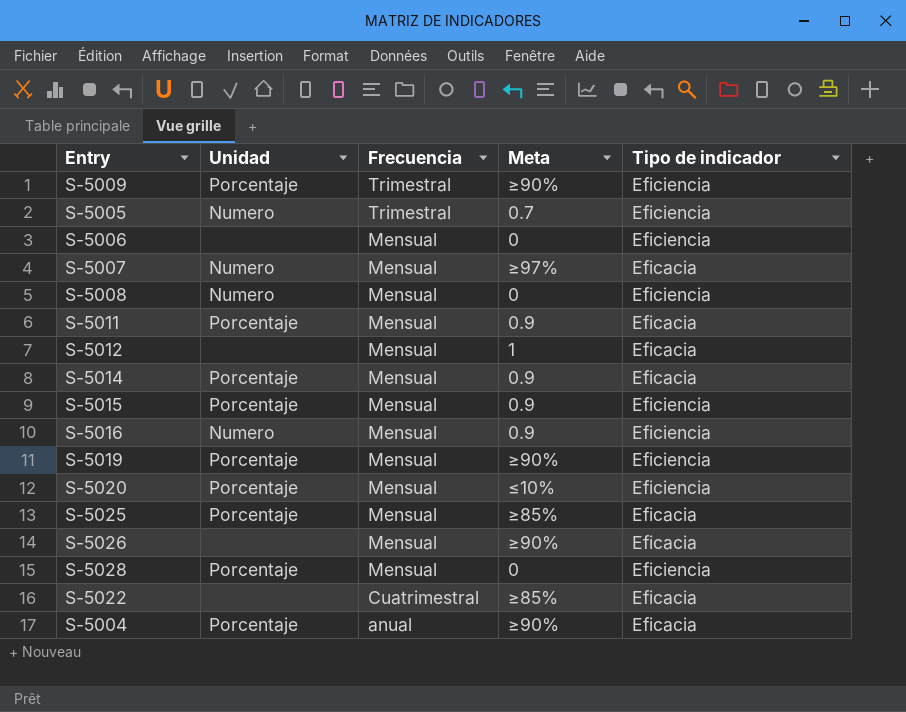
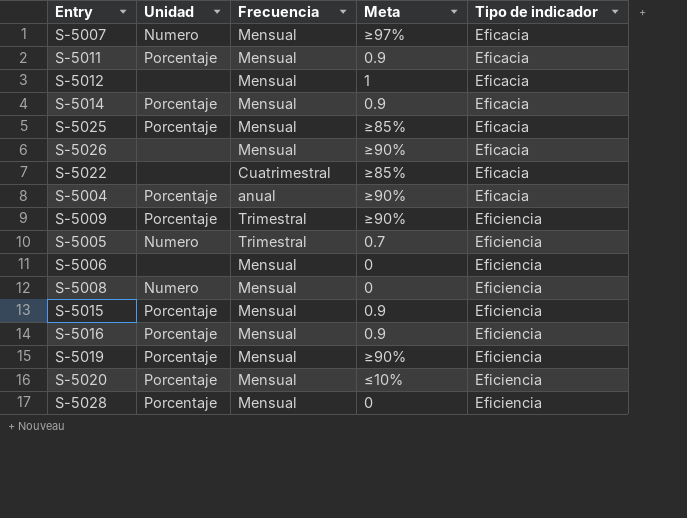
row order: Frecuencia descending -> Tipo de indicador ascending
S-5016 | Unidad: Numero -> Porcentaje

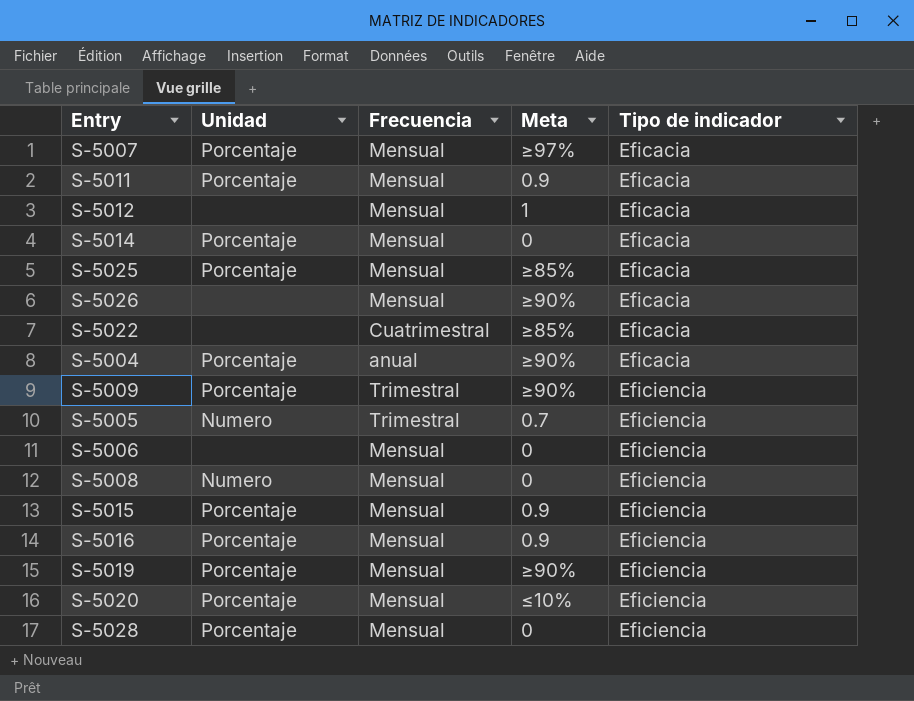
S-5007 | Unidad: Numero -> Porcentaje
S-5014 | Meta: 0.9 -> 0

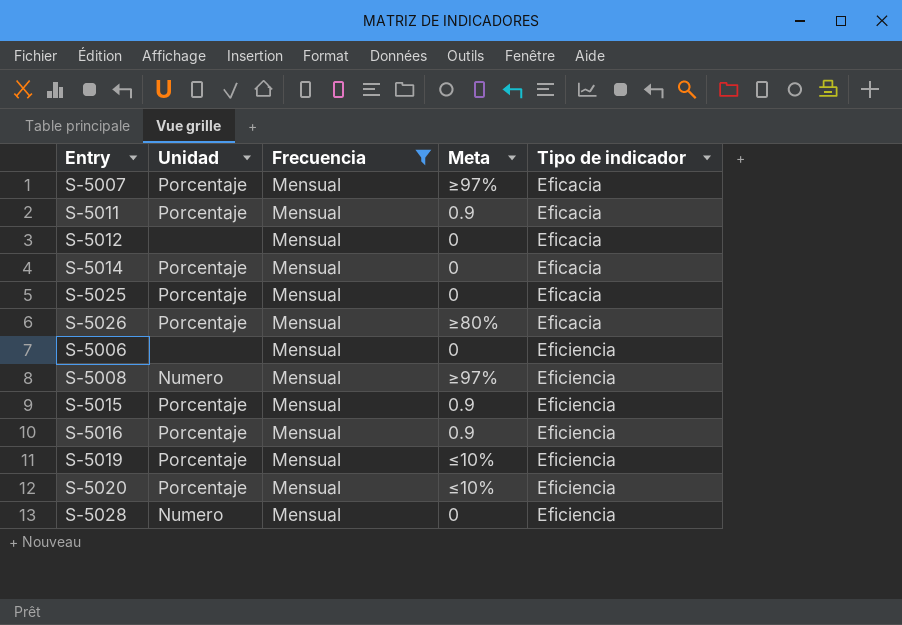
filter: none -> Frecuencia = Mensual
S-5012 | Meta: 1 -> 0
S-5025 | Meta: ≥85% -> 0
S-5026 | Unidad: none -> Porcentaje
S-5026 | Meta: ≥90% -> ≥80%
S-5008 | Meta: 0 -> ≥97%
S-5019 | Meta: ≥90% -> ≤10%
S-5028 | Unidad: Porcentaje -> Numero

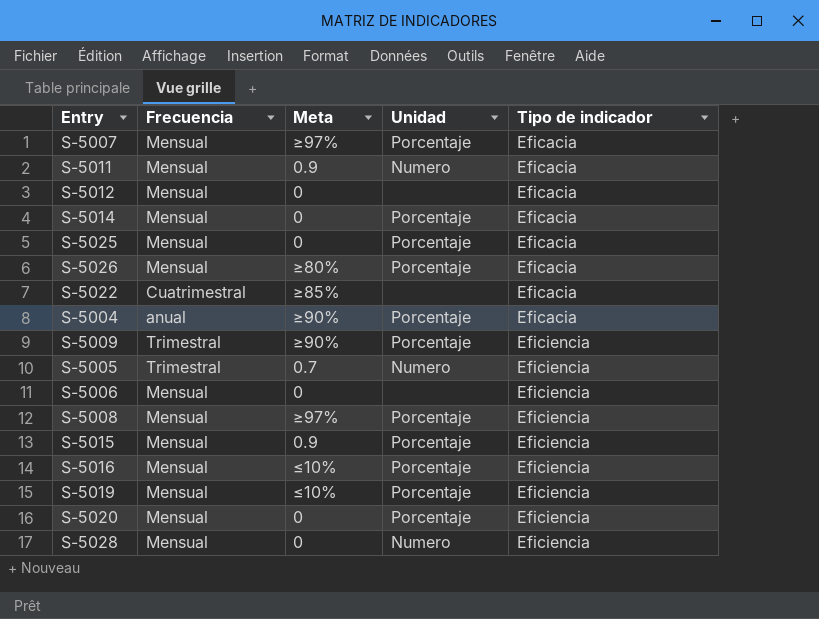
filter: Frecuencia = Mensual -> none
column Unidad | position: 2 -> 4
S-5011 | Unidad: Porcentaje -> Numero
S-5008 | Unidad: Numero -> Porcentaje
S-5016 | Meta: 0.9 -> ≤10%
S-5020 | Meta: ≤10% -> 0

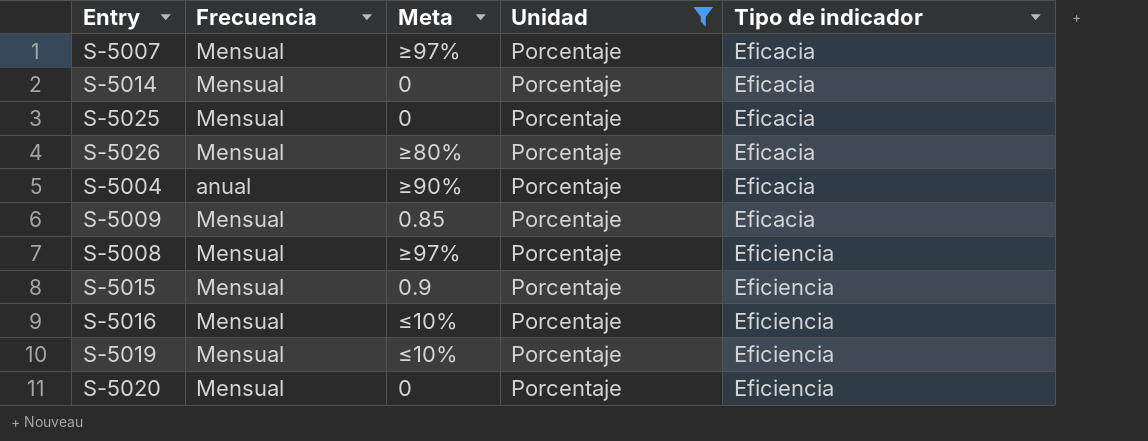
filter: none -> Unidad = Porcentaje
S-5009 | Frecuencia: Trimestral -> Mensual
S-5009 | Meta: ≥90% -> 0.85
S-5009 | Tipo de indicador: Eficiencia -> Eficacia

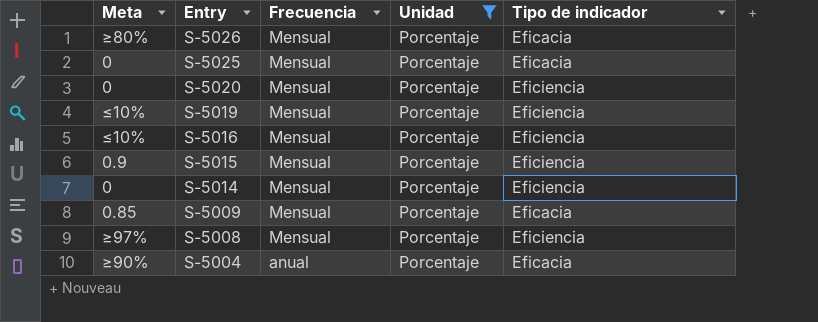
row order: Tipo de indicador ascending -> Entry descending
column Meta | position: 3 -> 1
row S-5007: Mensual | ≥97% | Porcentaje | Eficacia -> none
S-5014 | Tipo de indicador: Eficacia -> Eficiencia

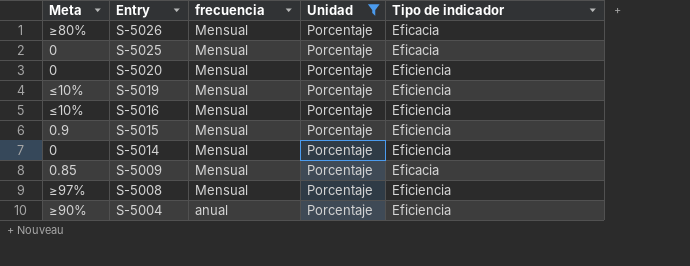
column name: Frecuencia -> frecuencia
S-5004 | Tipo de indicador: Eficacia -> Eficiencia

